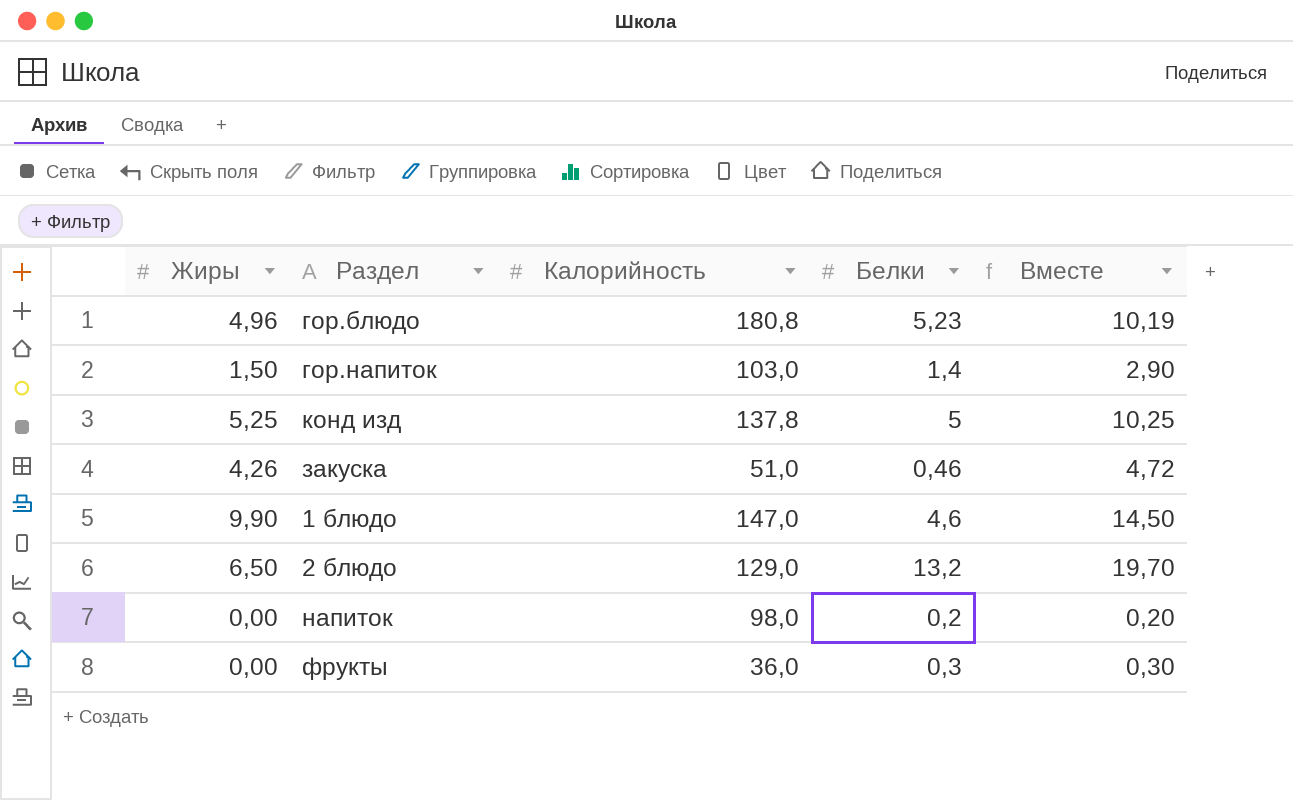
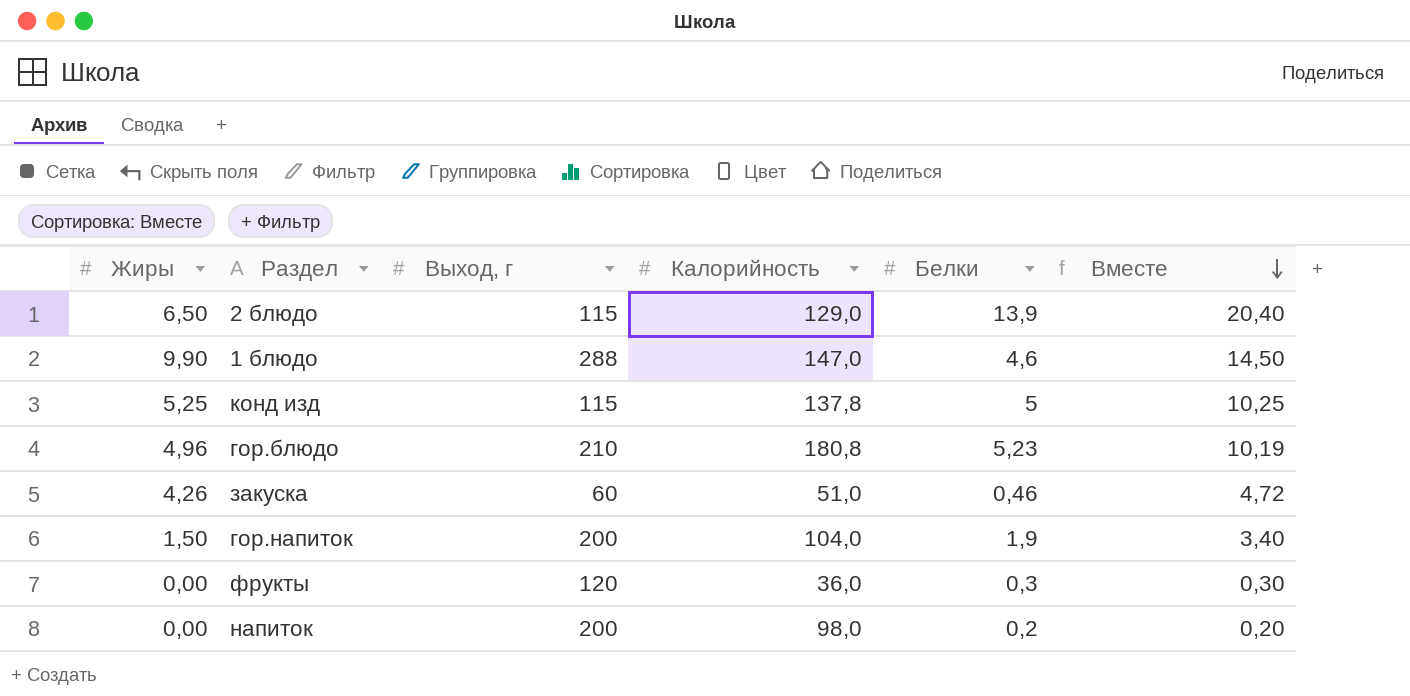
row order: none -> Вместе descending
column Выход, г | position: none -> 3
2 блюдо | Белки: 13,2 -> 13,9
2 блюдо | Вместе: 19,70 -> 20,40
гор.напиток | Калорийность: 103,0 -> 104,0
гор.напиток | Белки: 1,4 -> 1,9
гор.напиток | Вместе: 2,90 -> 3,40

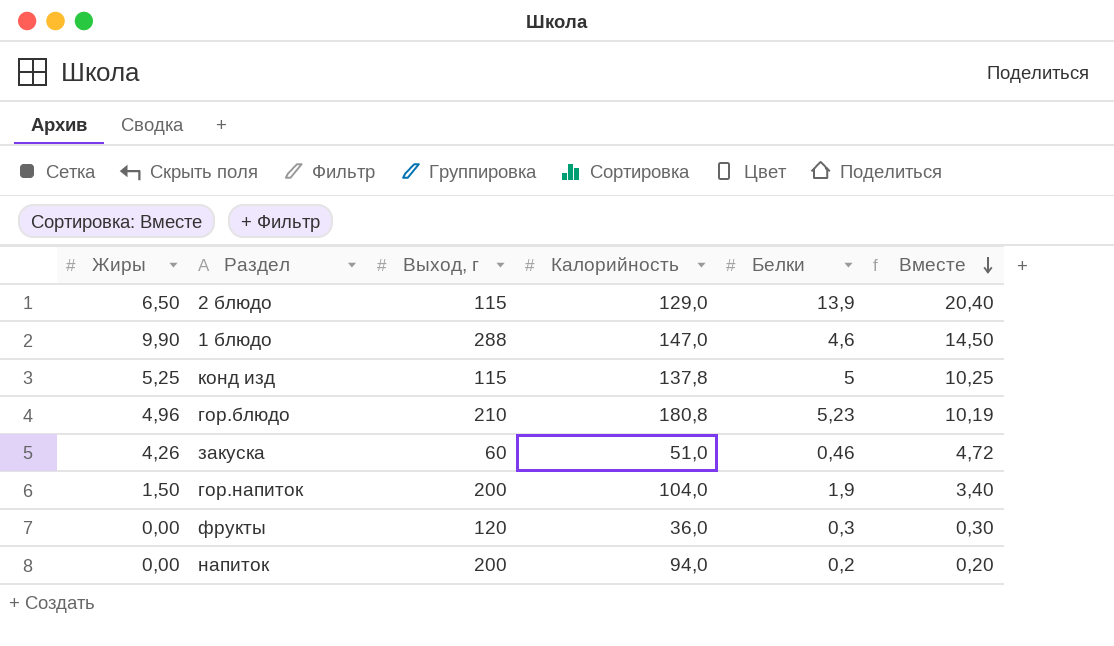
напиток | Калорийность: 98,0 -> 94,0

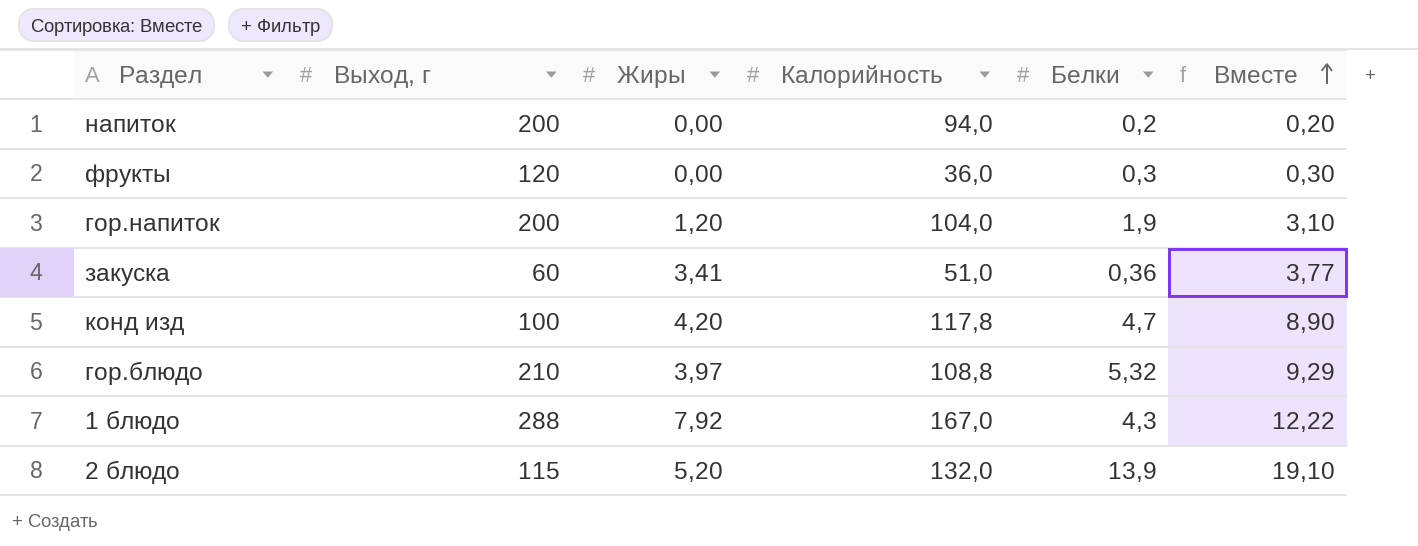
row order: Вместе descending -> Вместе ascending
column Жиры | position: 1 -> 3
гор.напиток | Жиры: 1,50 -> 1,20
гор.напиток | Вместе: 3,40 -> 3,10
закуска | Жиры: 4,26 -> 3,41
закуска | Белки: 0,46 -> 0,36
закуска | Вместе: 4,72 -> 3,77
конд изд | Выход, г: 115 -> 100
конд изд | Жиры: 5,25 -> 4,20
конд изд | Калорийность: 137,8 -> 117,8
конд изд | Белки: 5 -> 4,7
конд изд | Вместе: 10,25 -> 8,90
гор.блюдо | Жиры: 4,96 -> 3,97
гор.блюдо | Калорийность: 180,8 -> 108,8
гор.блюдо | Белки: 5,23 -> 5,32
гор.блюдо | Вместе: 10,19 -> 9,29
1 блюдо | Жиры: 9,90 -> 7,92
1 блюдо | Калорийность: 147,0 -> 167,0
1 блюдо | Белки: 4,6 -> 4,3
1 блюдо | Вместе: 14,50 -> 12,22
2 блюдо | Жиры: 6,50 -> 5,20
2 блюдо | Калорийность: 129,0 -> 132,0
2 блюдо | Вместе: 20,40 -> 19,10

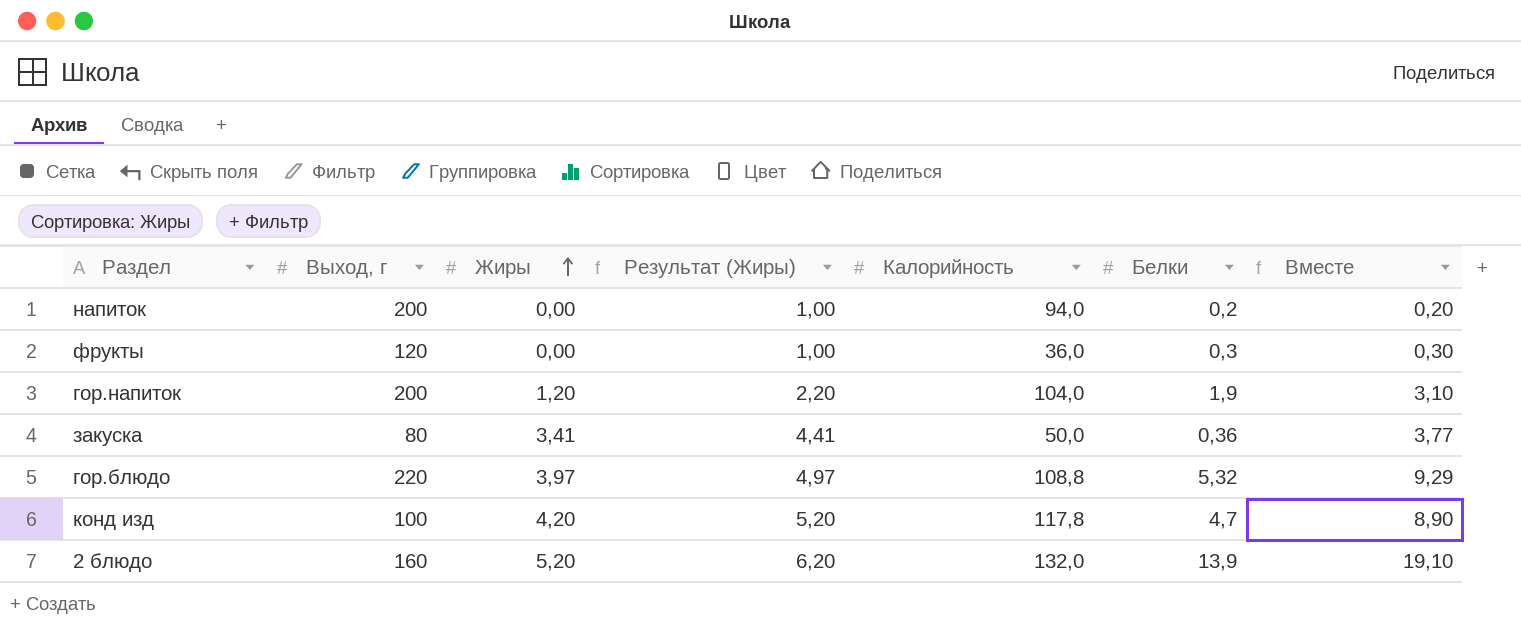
row order: Вместе ascending -> Жиры ascending
column Результат (Жиры) | formula: none -> [Жиры] + 1
row 1 блюдо: 288 | 7,92 | 167,0 | 4,3 | 12,22 -> none
закуска | Выход, г: 60 -> 80
закуска | Калорийность: 51,0 -> 50,0
гор.блюдо | Выход, г: 210 -> 220
2 блюдо | Выход, г: 115 -> 160

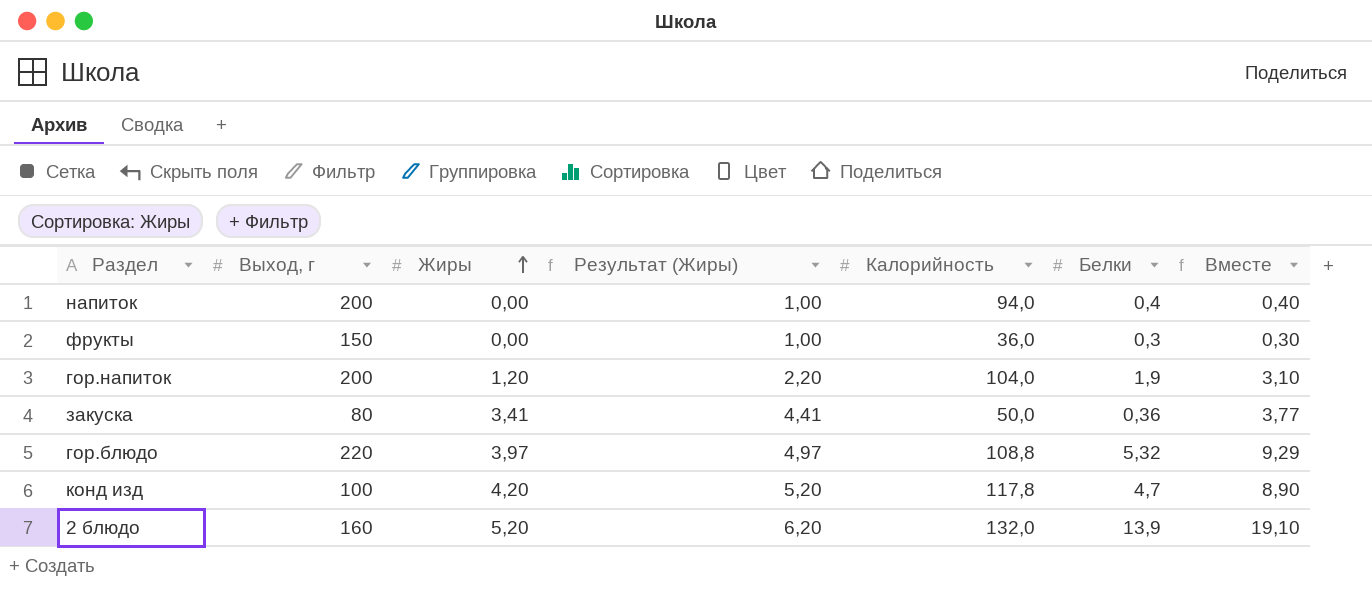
напиток | Белки: 0,2 -> 0,4
напиток | Вместе: 0,20 -> 0,40
фрукты | Выход, г: 120 -> 150

